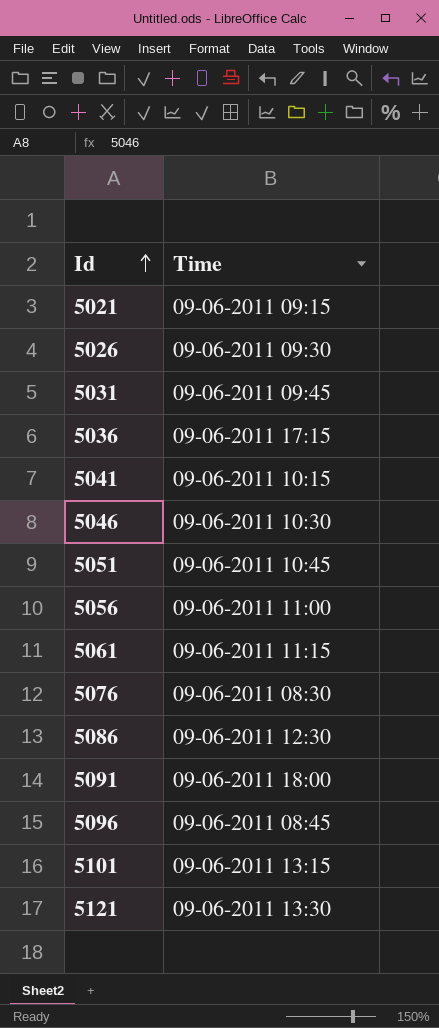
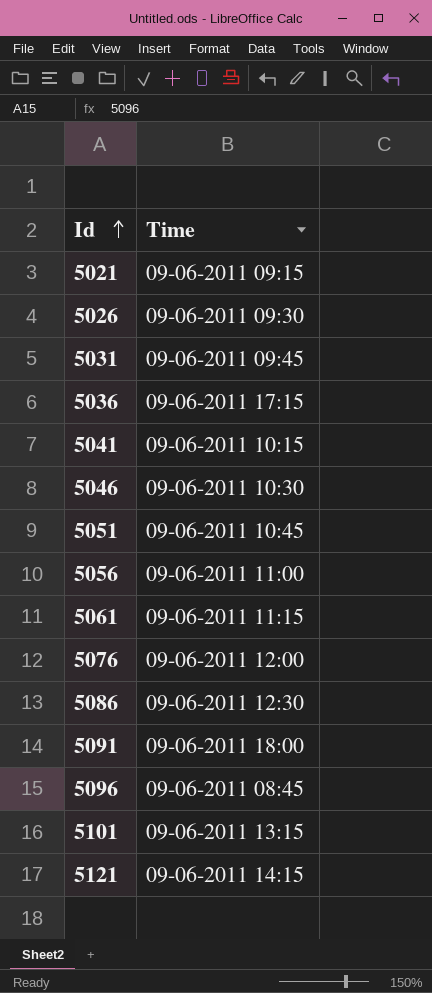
5076 | Time: 09-06-2011 08:30 -> 09-06-2011 12:00
5121 | Time: 09-06-2011 13:30 -> 09-06-2011 14:15

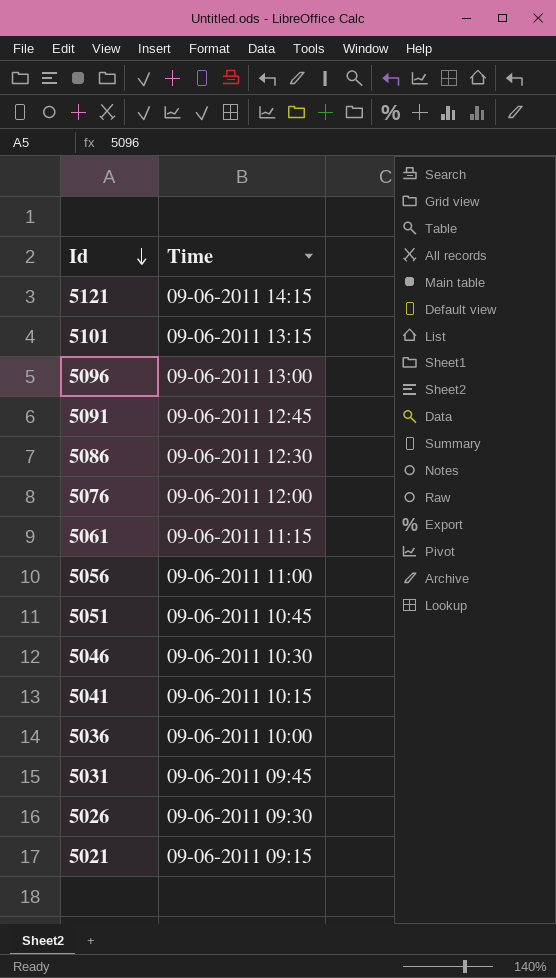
row order: Id ascending -> Id descending
5096 | Time: 09-06-2011 08:45 -> 09-06-2011 13:00
5091 | Time: 09-06-2011 18:00 -> 09-06-2011 12:45
5036 | Time: 09-06-2011 17:15 -> 09-06-2011 10:00

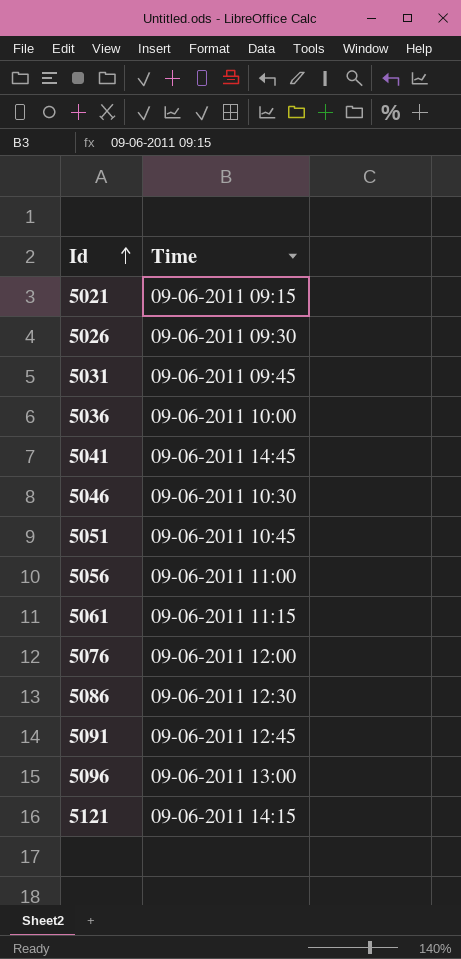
row order: Id descending -> Id ascending
row 5101: 09-06-2011 13:15 -> none
5041 | Time: 09-06-2011 10:15 -> 09-06-2011 14:45

